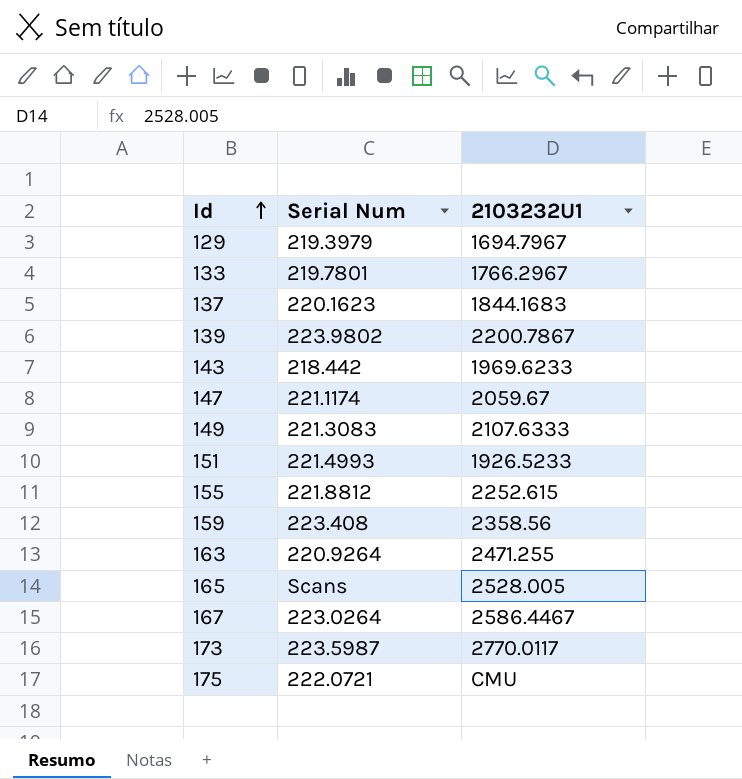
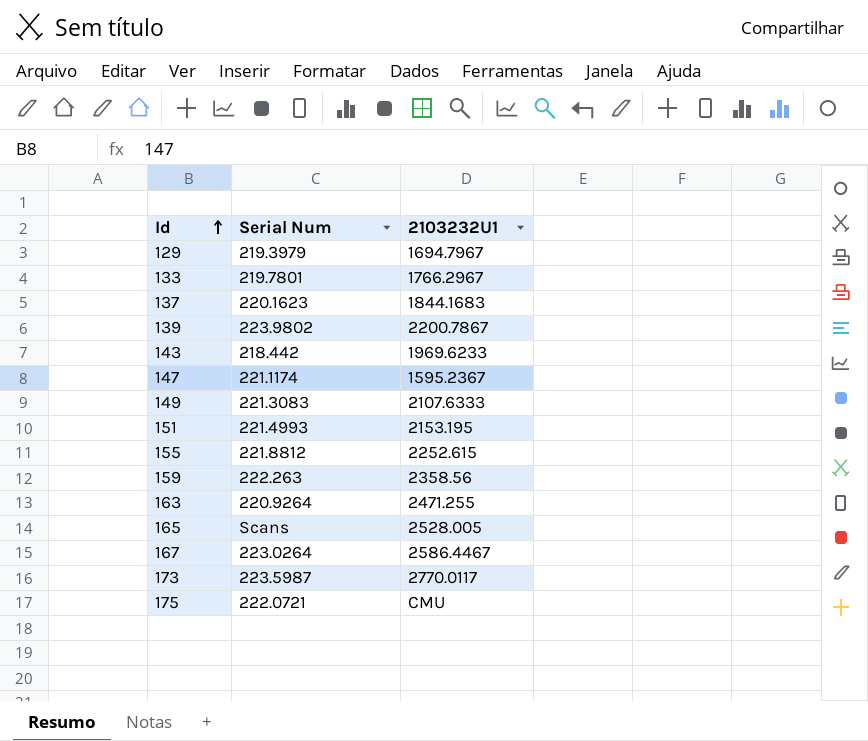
147 | 2103232U1: 2059.67 -> 1595.2367
151 | 2103232U1: 1926.5233 -> 2153.195
159 | Serial Num: 223.408 -> 222.263

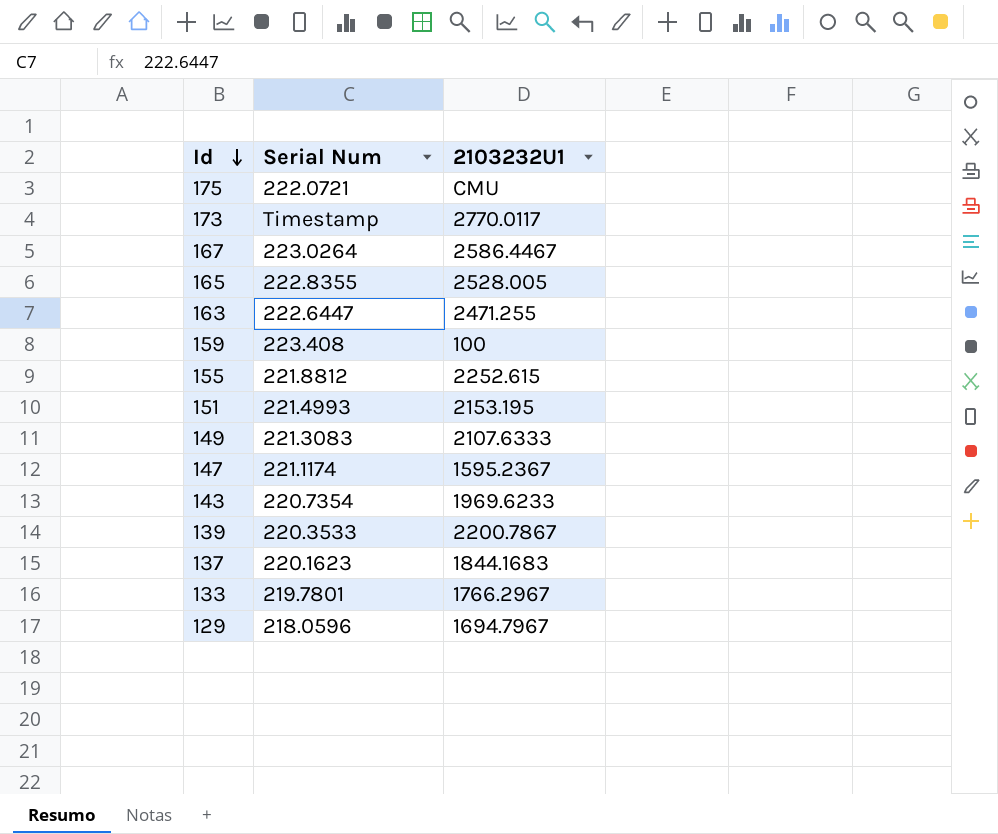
row order: Id ascending -> Id descending
173 | Serial Num: 223.5987 -> Timestamp
165 | Serial Num: Scans -> 222.8355
163 | Serial Num: 220.9264 -> 222.6447
159 | Serial Num: 222.263 -> 223.408
159 | 2103232U1: 2358.56 -> 100
143 | Serial Num: 218.442 -> 220.7354
139 | Serial Num: 223.9802 -> 220.3533
129 | Serial Num: 219.3979 -> 218.0596

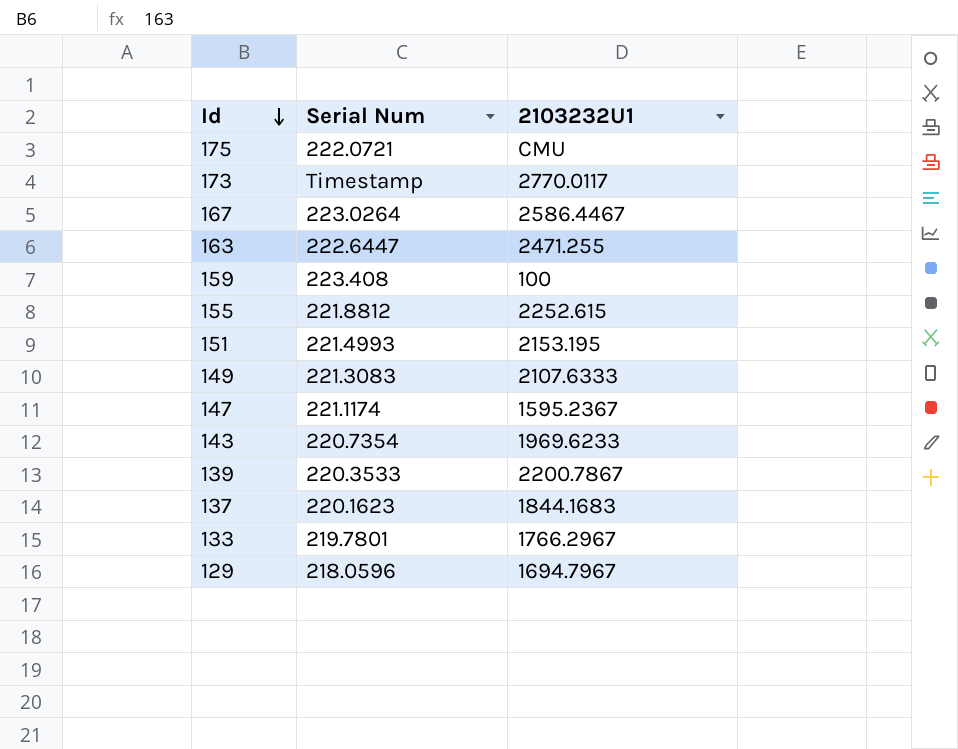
row 165: 222.8355 | 2528.005 -> none

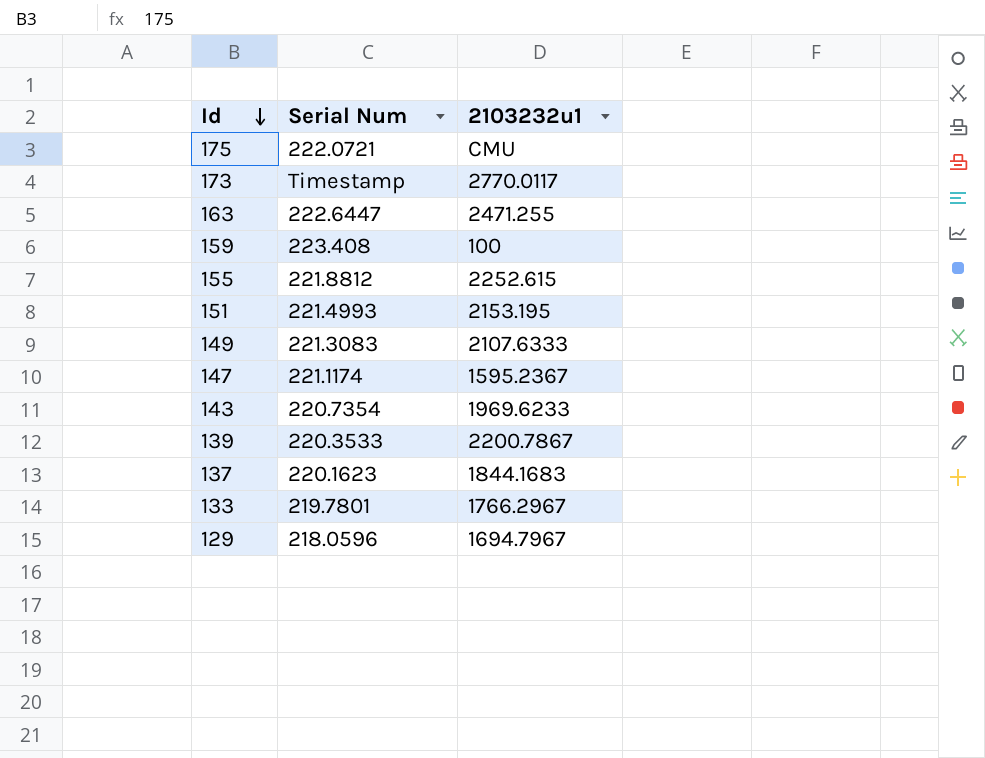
column name: 2103232U1 -> 2103232u1
row 167: 223.0264 | 2586.4467 -> none

